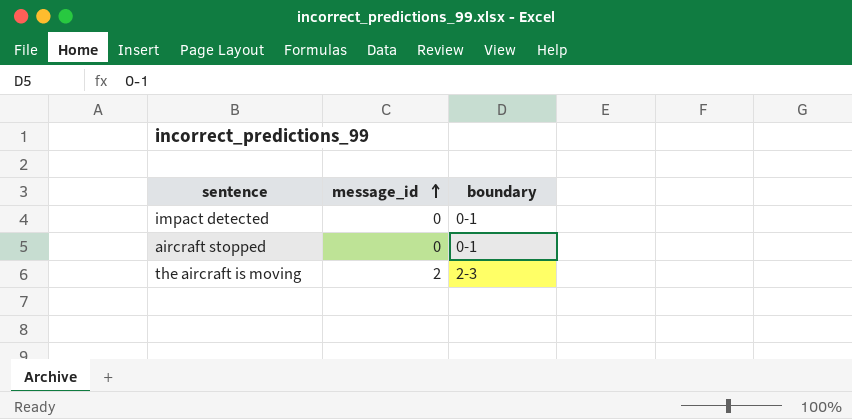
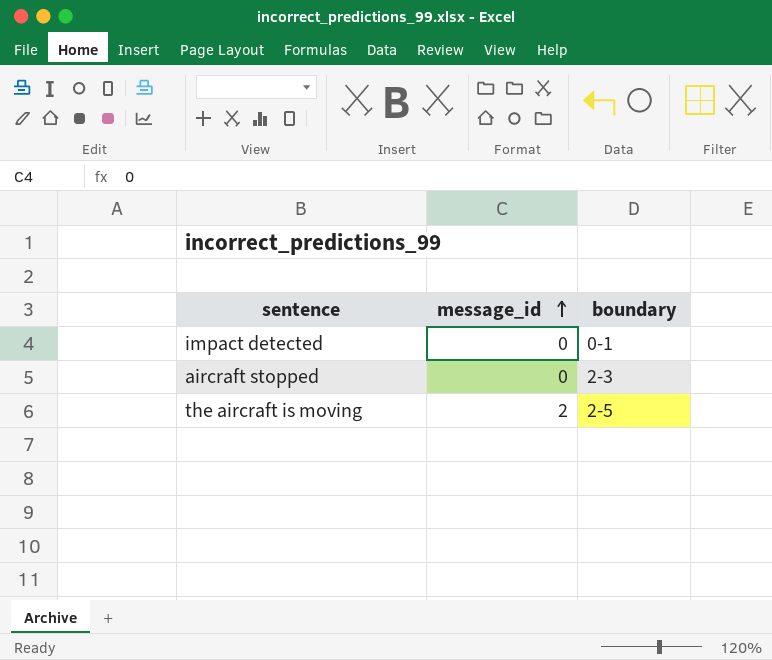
aircraft stopped | boundary: 0-1 -> 2-3
the aircraft is moving | boundary: 2-3 -> 2-5

